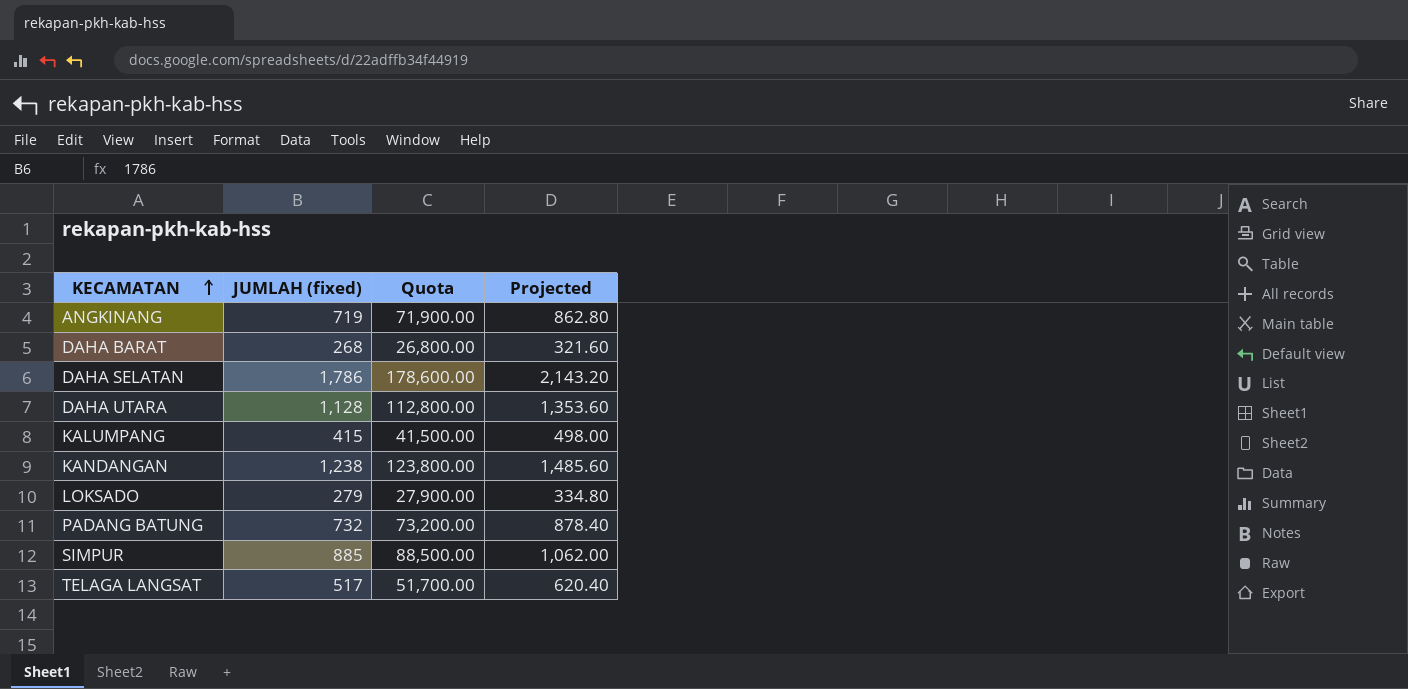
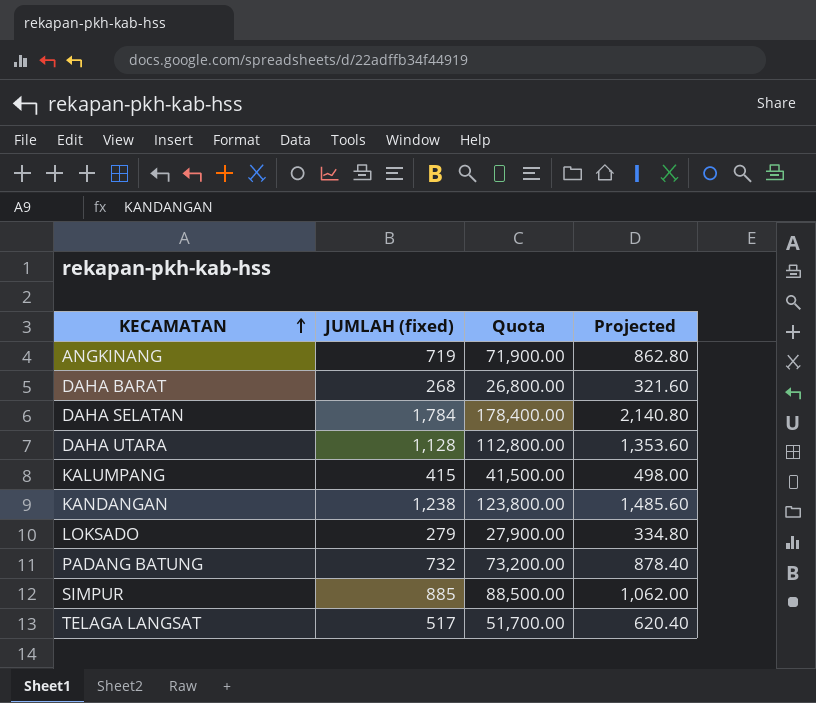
DAHA SELATAN | JUMLAH (fixed): 1,786 -> 1,784
DAHA SELATAN | Quota: 178,600.00 -> 178,400.00
DAHA SELATAN | Projected: 2,143.20 -> 2,140.80

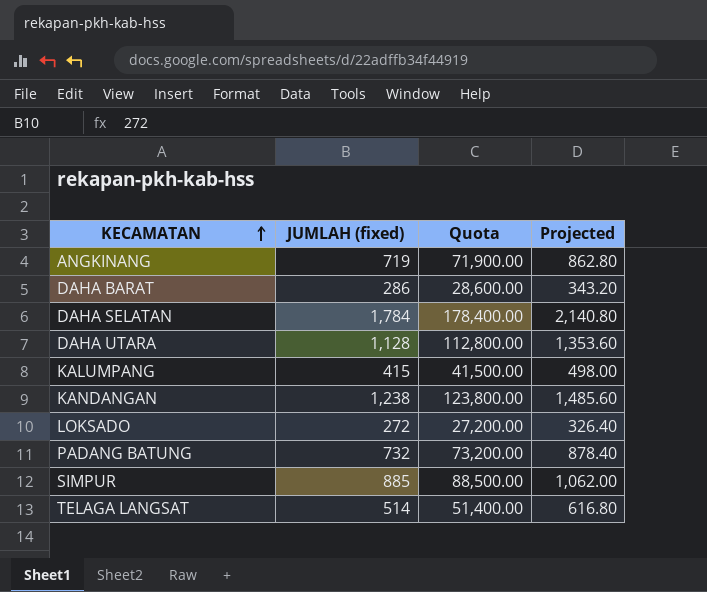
DAHA BARAT | JUMLAH (fixed): 268 -> 286
DAHA BARAT | Quota: 26,800.00 -> 28,600.00
DAHA BARAT | Projected: 321.60 -> 343.20
LOKSADO | JUMLAH (fixed): 279 -> 272
LOKSADO | Quota: 27,900.00 -> 27,200.00
LOKSADO | Projected: 334.80 -> 326.40
TELAGA LANGSAT | JUMLAH (fixed): 517 -> 514
TELAGA LANGSAT | Quota: 51,700.00 -> 51,400.00
TELAGA LANGSAT | Projected: 620.40 -> 616.80

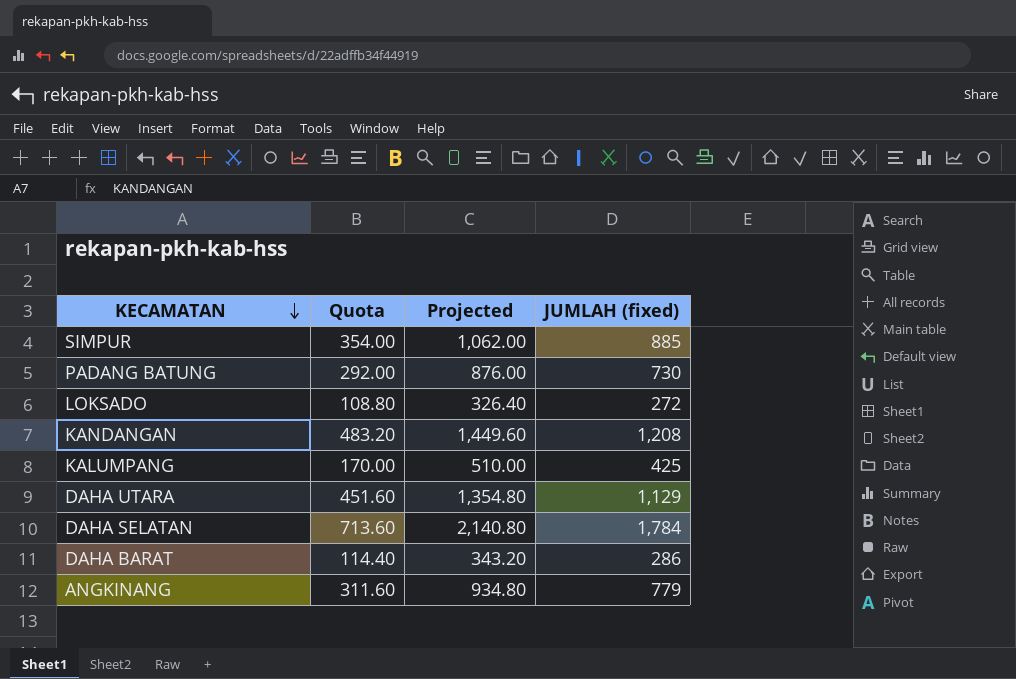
row order: KECAMATAN ascending -> KECAMATAN descending
column Quota | formula: [JUMLAH (fixed)] * 100 -> [JUMLAH (fixed)] * 0.4
column JUMLAH (fixed) | position: 2 -> 4
row TELAGA LANGSAT: 514 | 51,400.00 | 616.80 -> none
PADANG BATUNG | Projected: 878.40 -> 876.00
PADANG BATUNG | JUMLAH (fixed): 732 -> 730
KANDANGAN | Projected: 1,485.60 -> 1,449.60
KANDANGAN | JUMLAH (fixed): 1,238 -> 1,208
KALUMPANG | Projected: 498.00 -> 510.00
KALUMPANG | JUMLAH (fixed): 415 -> 425
DAHA UTARA | Projected: 1,353.60 -> 1,354.80
DAHA UTARA | JUMLAH (fixed): 1,128 -> 1,129
ANGKINANG | Projected: 862.80 -> 934.80
ANGKINANG | JUMLAH (fixed): 719 -> 779

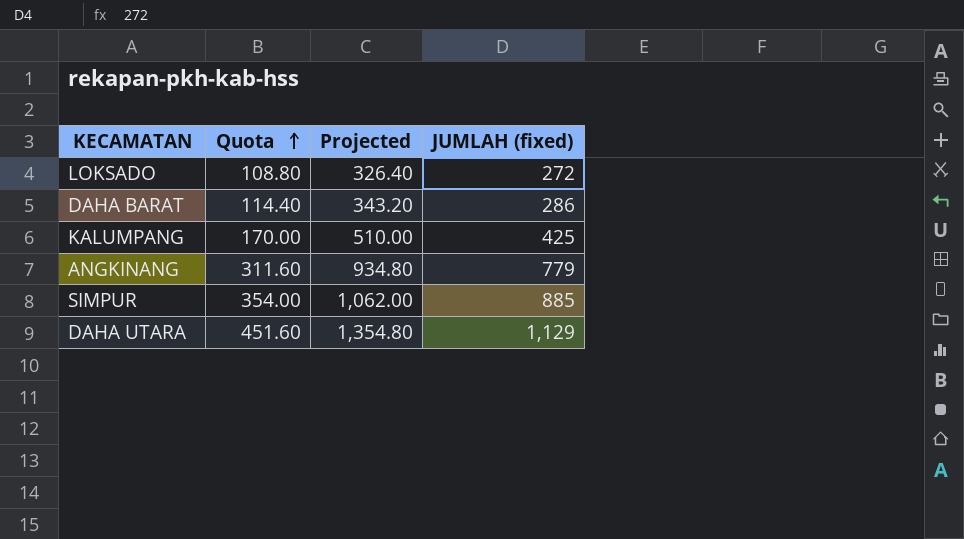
row order: KECAMATAN descending -> Quota ascending
row PADANG BATUNG: 292.00 | 876.00 | 730 -> none
row KANDANGAN: 483.20 | 1,449.60 | 1,208 -> none
row DAHA SELATAN: 713.60 | 2,140.80 | 1,784 -> none

